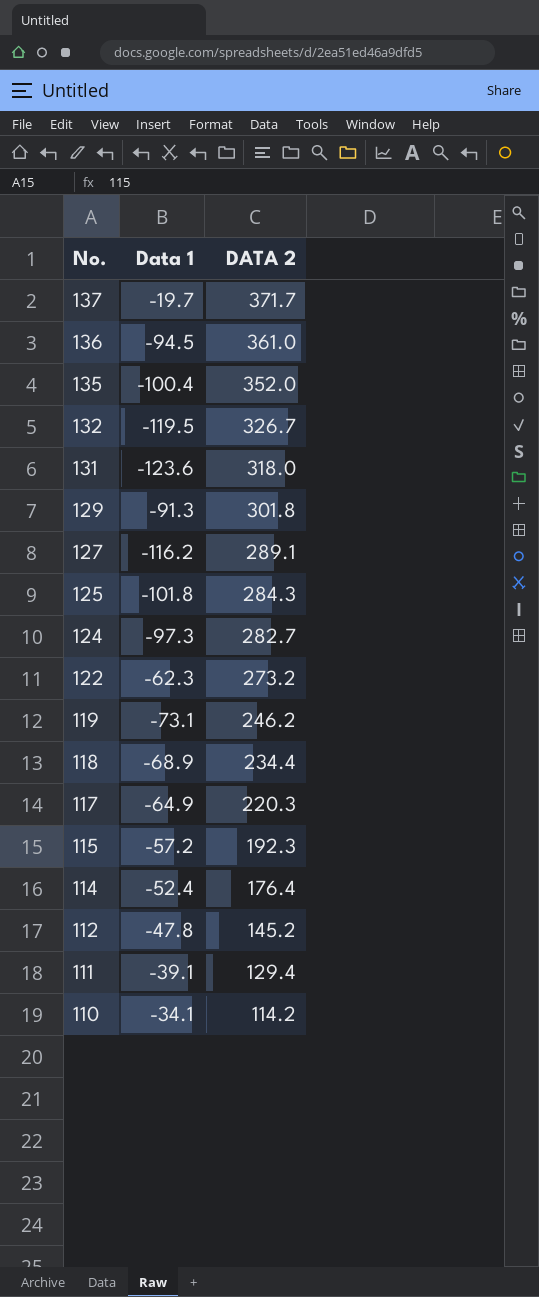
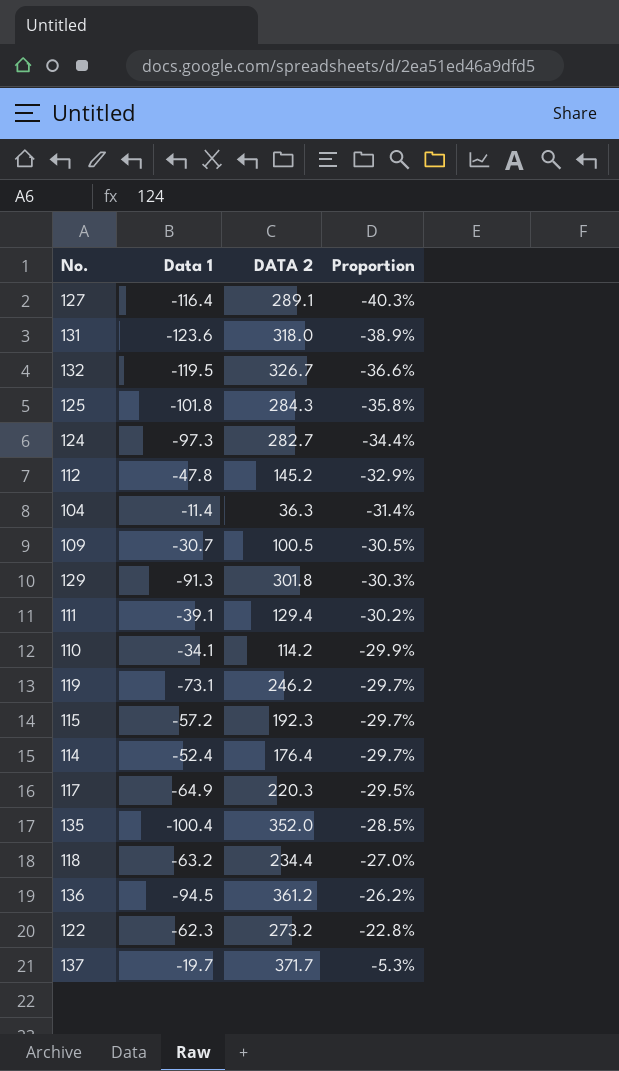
row order: No. descending -> Proportion ascending
column Proportion | formula: none -> [Data 1] / [DATA 2]
127 | Data 1: -116.2 -> -116.4
row 104: none -> -11.4 | 36.3 | -31.4%
row 109: none -> -30.7 | 100.5 | -30.5%
118 | Data 1: -68.9 -> -63.2
136 | DATA 2: 361.0 -> 361.2

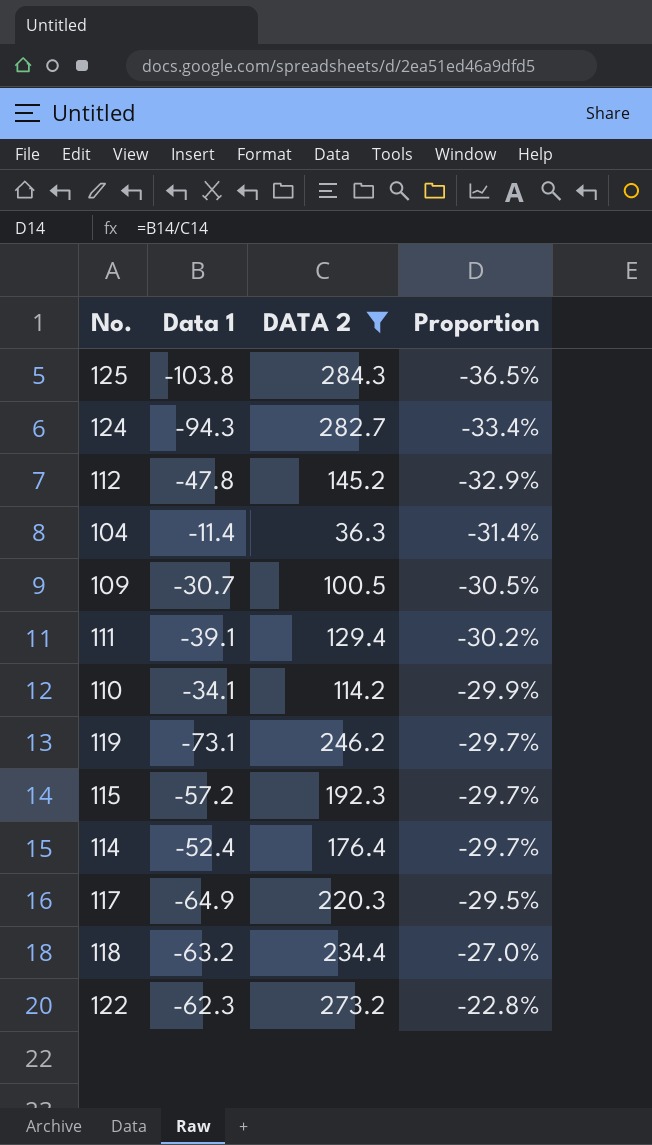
filter: none -> DATA 2 <= 284.3
125 | Data 1: -101.8 -> -103.8
125 | Proportion: -35.8% -> -36.5%
124 | Data 1: -97.3 -> -94.3
124 | Proportion: -34.4% -> -33.4%

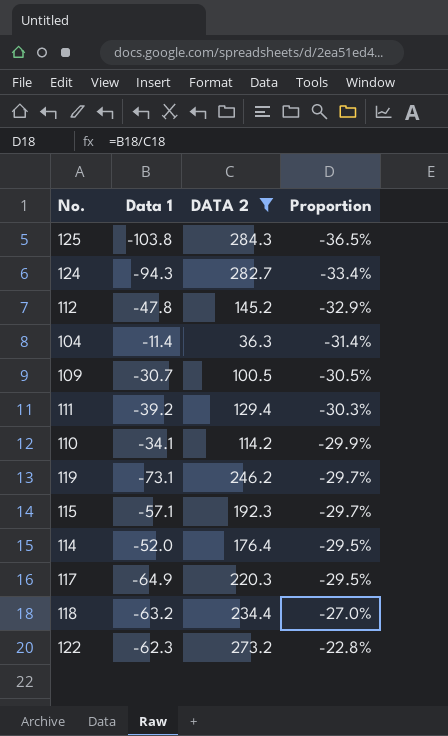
111 | Data 1: -39.1 -> -39.2
111 | Proportion: -30.2% -> -30.3%
115 | Data 1: -57.2 -> -57.1
114 | Data 1: -52.4 -> -52.0
114 | Proportion: -29.7% -> -29.5%

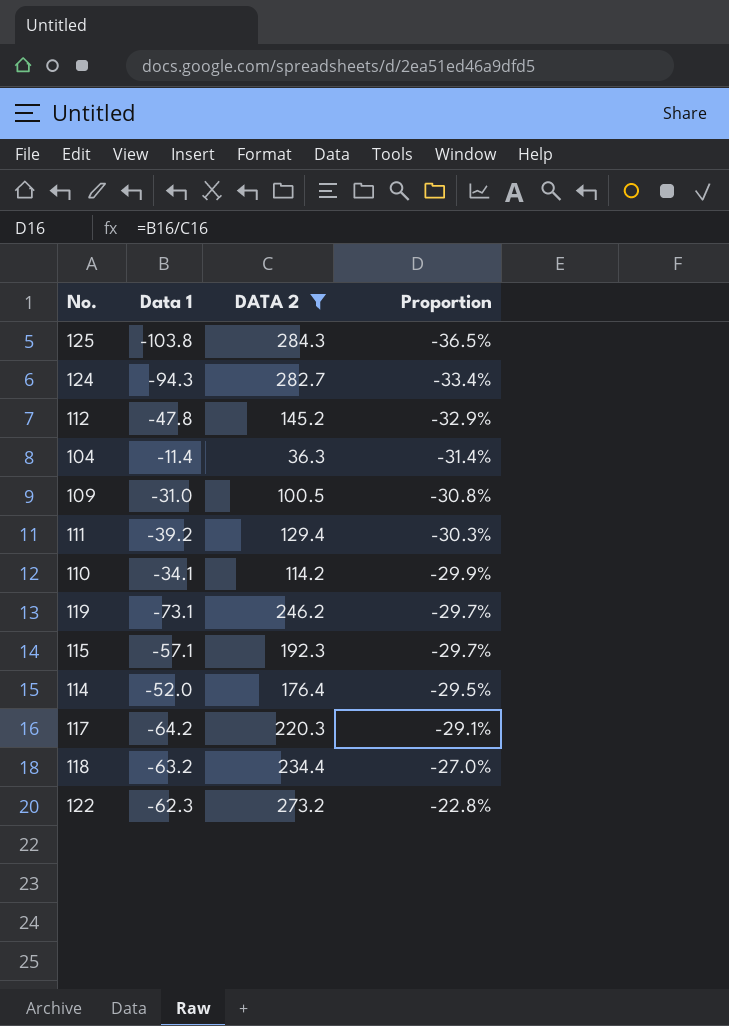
109 | Data 1: -30.7 -> -31.0
109 | Proportion: -30.5% -> -30.8%
117 | Data 1: -64.9 -> -64.2
117 | Proportion: -29.5% -> -29.1%

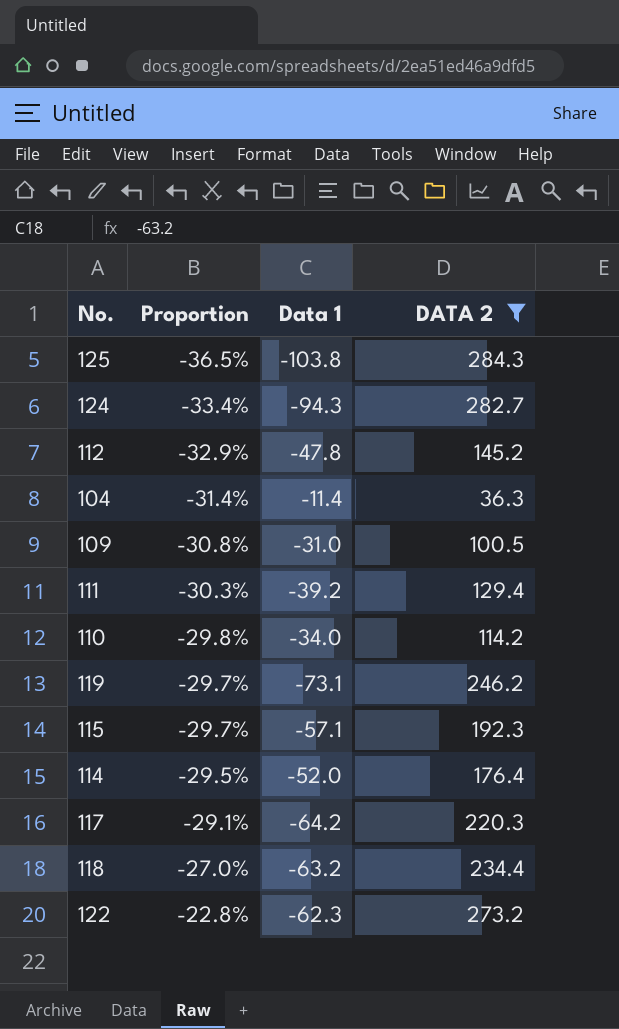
column Proportion | position: 4 -> 2
110 | Proportion: -29.9% -> -29.8%
110 | Data 1: -34.1 -> -34.0

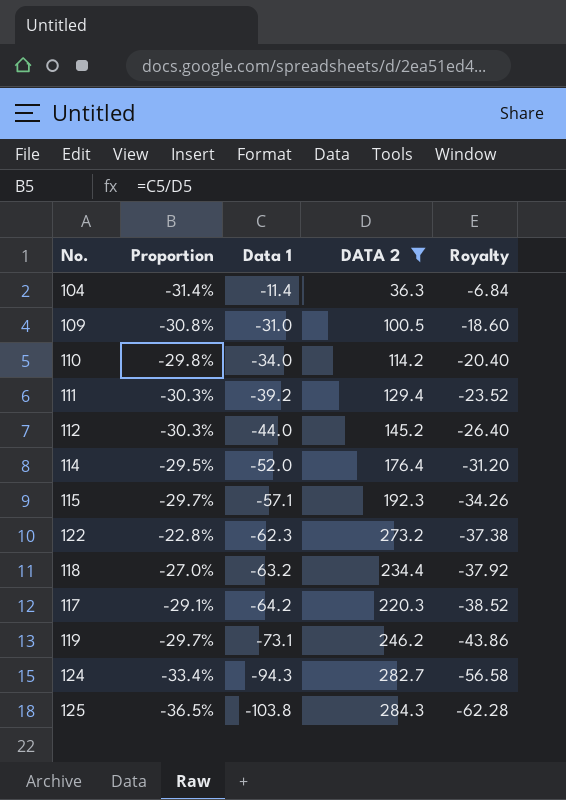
row order: Proportion ascending -> Data 1 descending
column Royalty | formula: none -> [Data 1] * 0.6
112 | Proportion: -32.9% -> -30.3%
112 | Data 1: -47.8 -> -44.0

